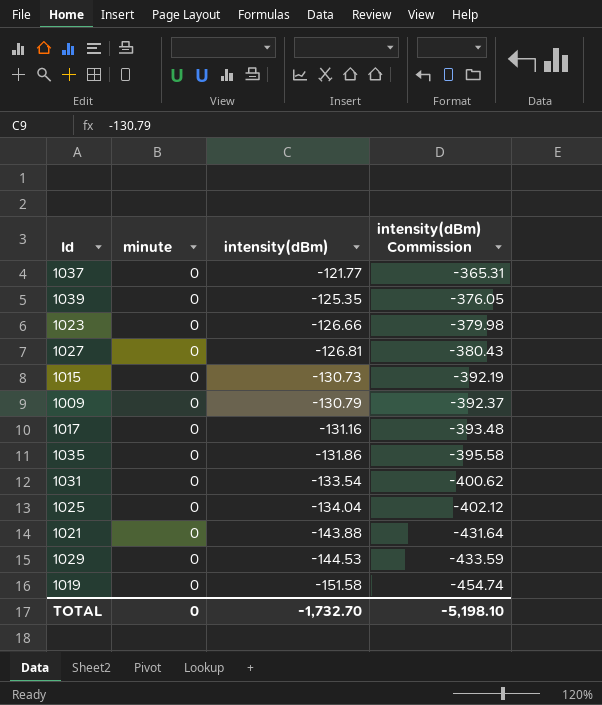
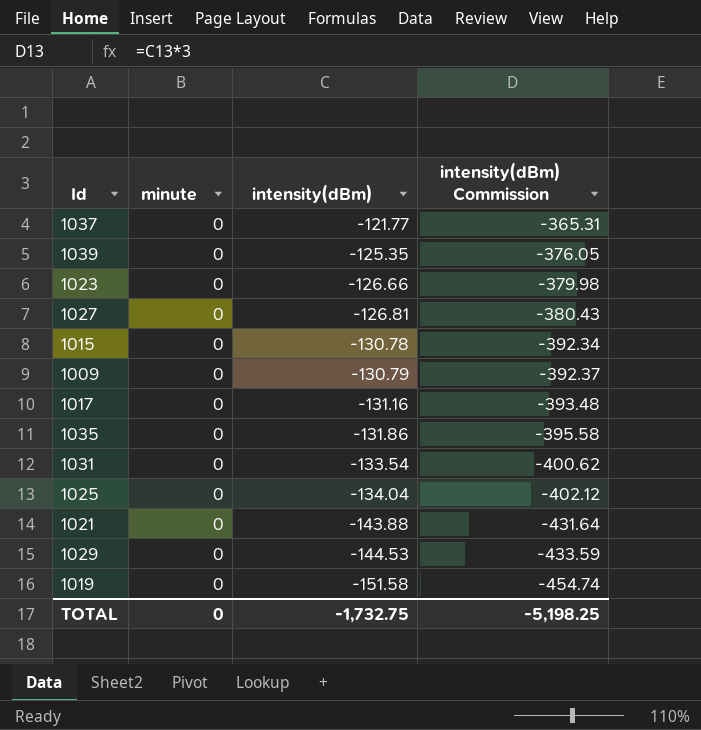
1015 | intensity(dBm): -130.73 -> -130.78
1015 | intensity(dBm) Commission: -392.19 -> -392.34
TOTAL | intensity(dBm): -1,732.70 -> -1,732.75
TOTAL | intensity(dBm) Commission: -5,198.10 -> -5,198.25

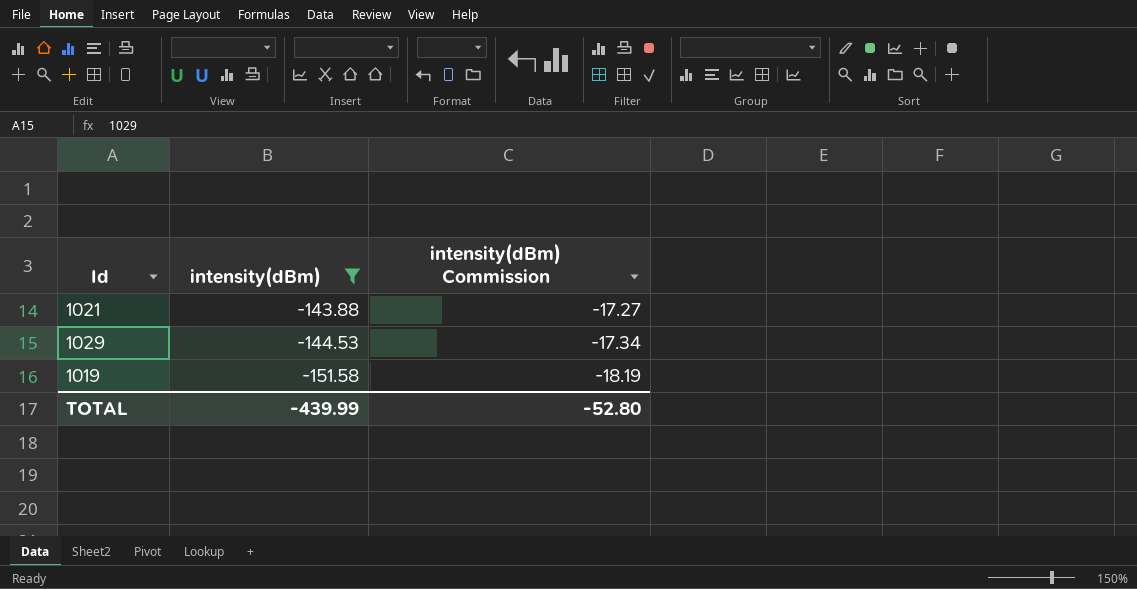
filter: none -> intensity(dBm) <= -143.88
column minute | position: 2 -> none
column intensity(dBm) Commission | formula: [intensity(dBm)] * 3 -> [intensity(dBm)] * 0.12
TOTAL | intensity(dBm): -1,732.75 -> -439.99
TOTAL | intensity(dBm) Commission: -5,198.25 -> -52.80

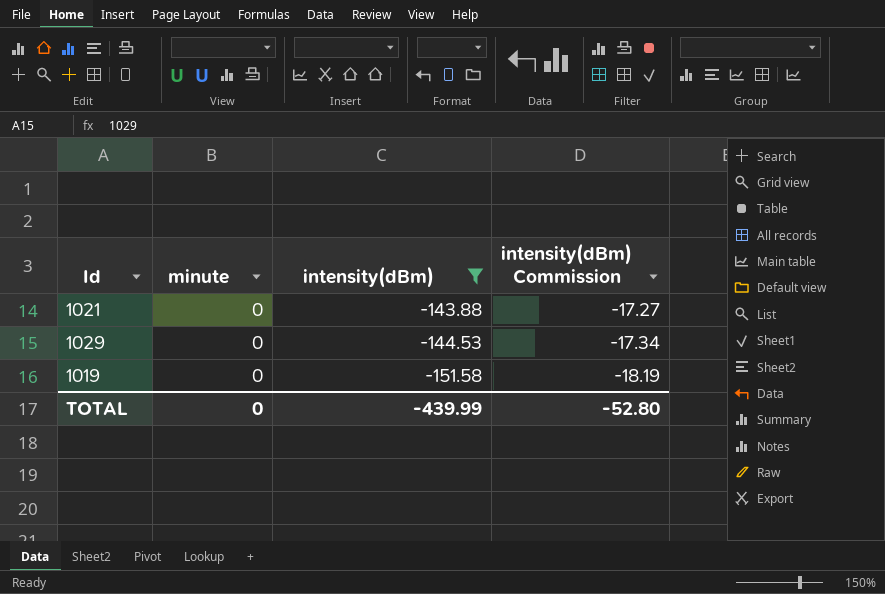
column minute | position: none -> 2

